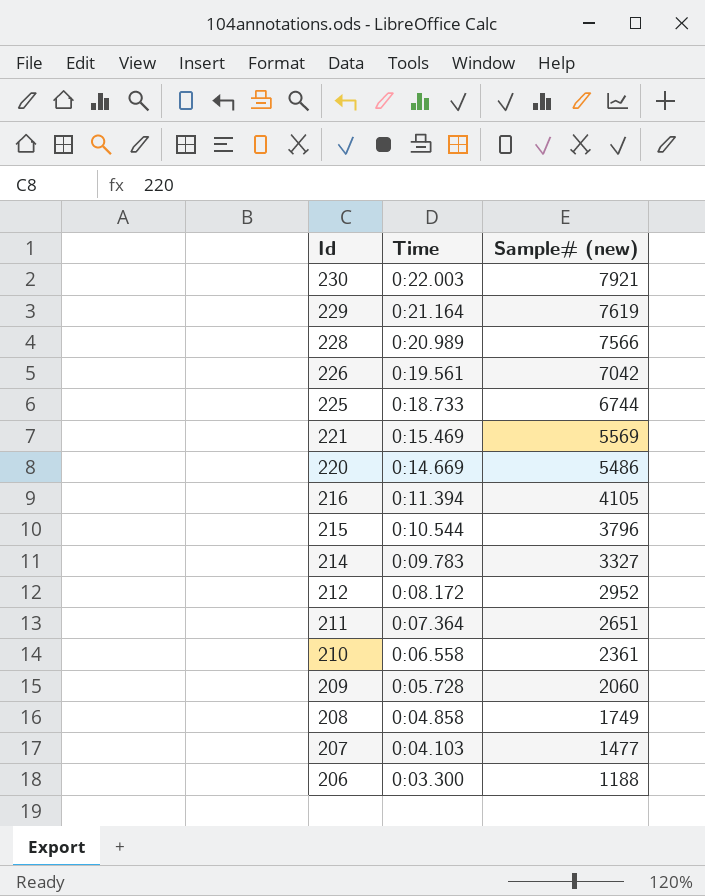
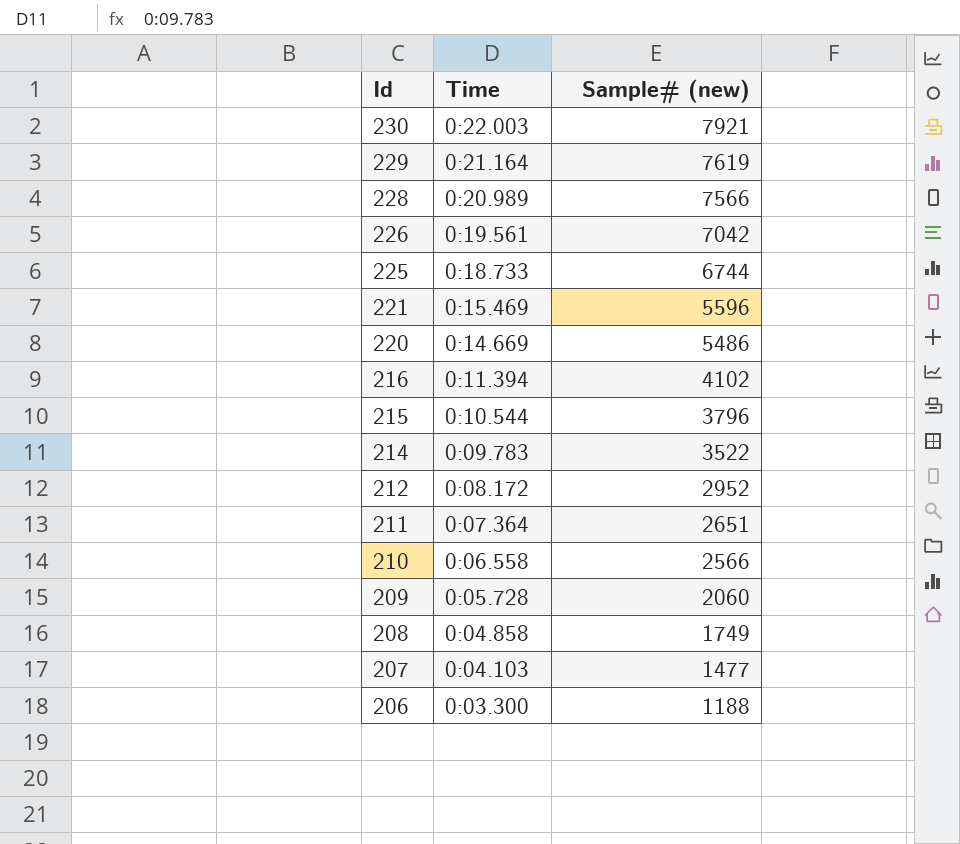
221 | Sample# (new): 5569 -> 5596
216 | Sample# (new): 4105 -> 4102
214 | Sample# (new): 3327 -> 3522
210 | Sample# (new): 2361 -> 2566

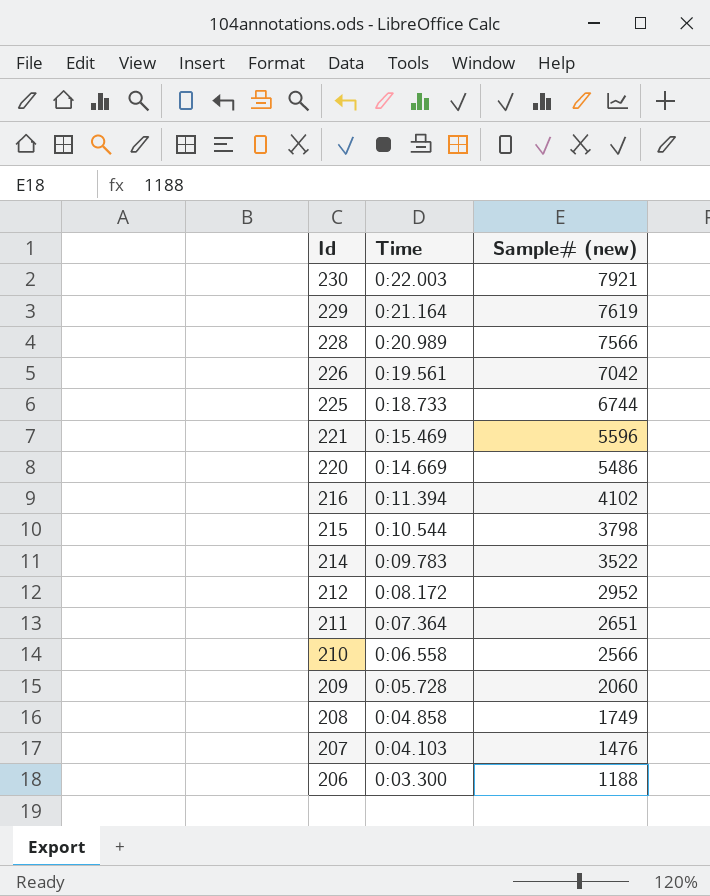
215 | Sample# (new): 3796 -> 3798
207 | Sample# (new): 1477 -> 1476

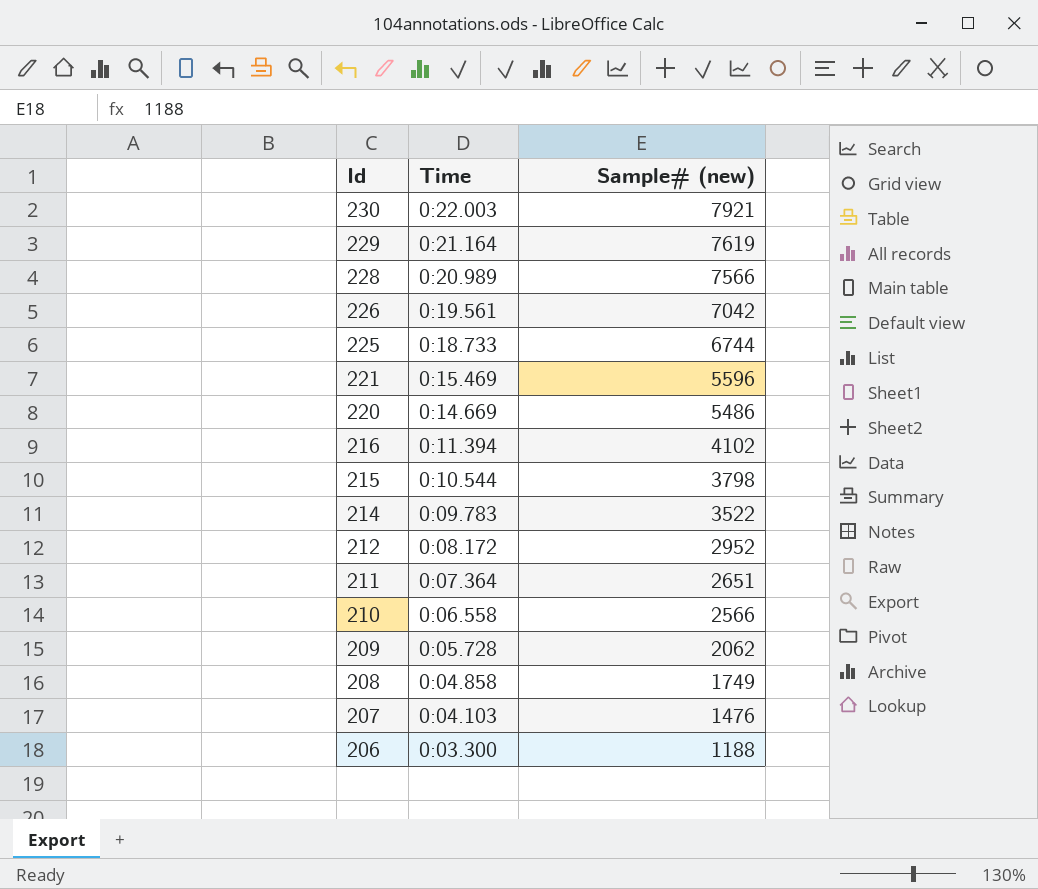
209 | Sample# (new): 2060 -> 2062

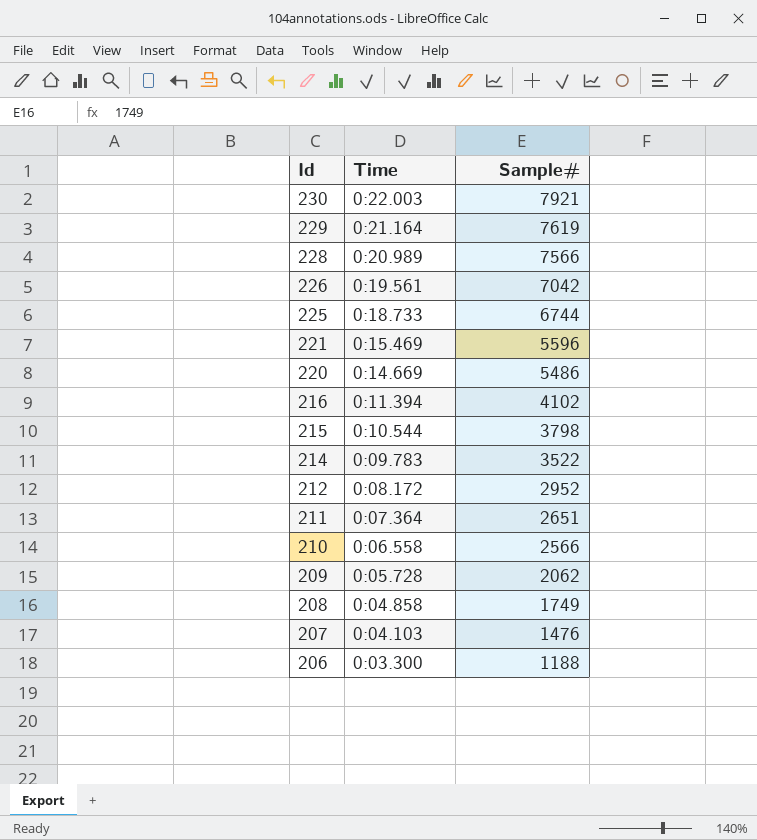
column name: Sample# (new) -> Sample#

